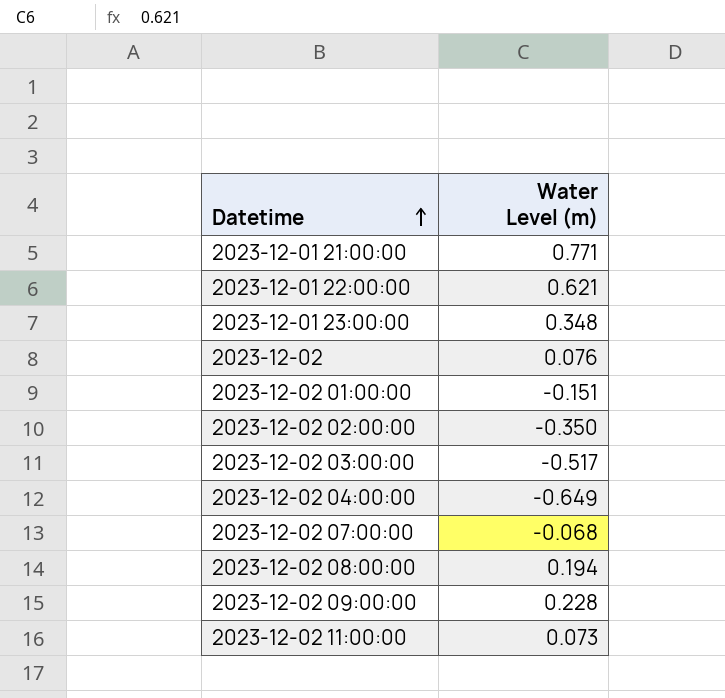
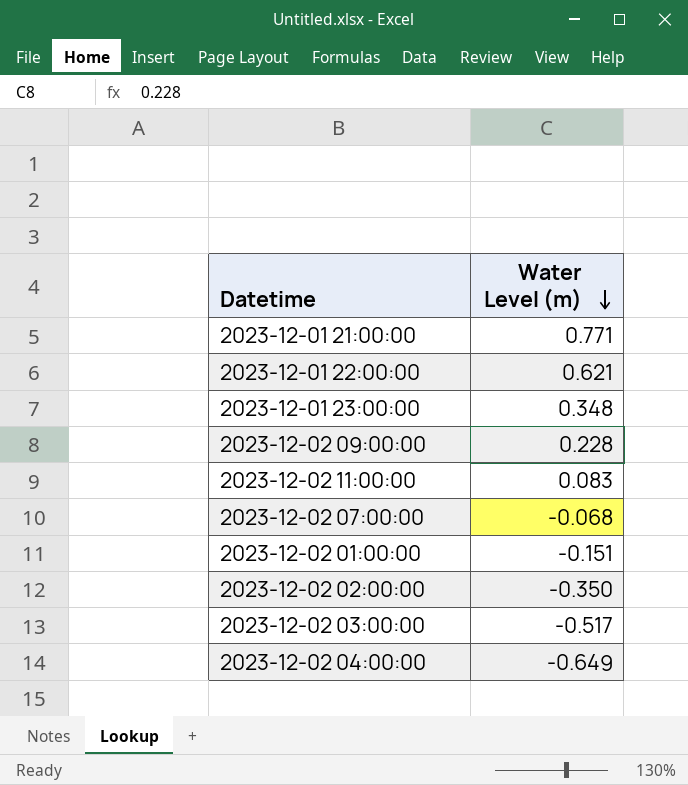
row order: Datetime ascending -> Water Level (m) descending
row 2023-12-02: 0.076 -> none
row 2023-12-02 08:00:00: 0.194 -> none
2023-12-02 11:00:00 | Water Level (m): 0.073 -> 0.083

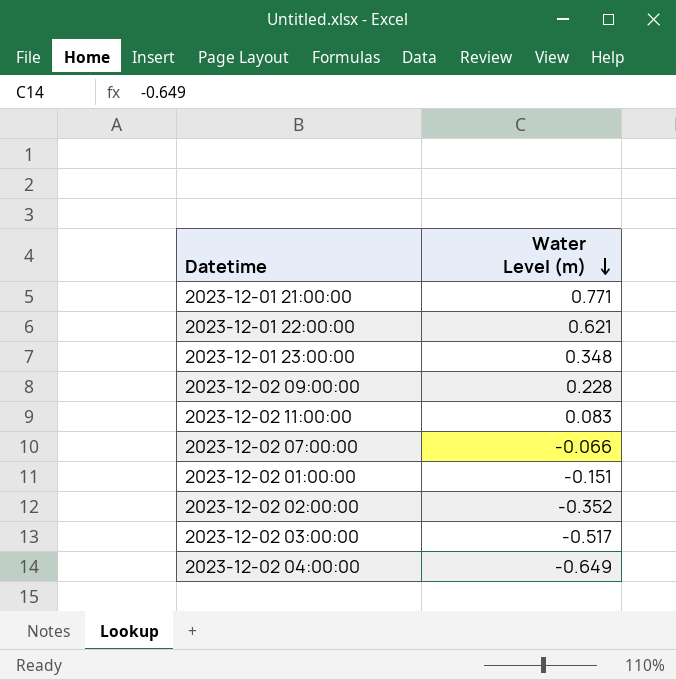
2023-12-02 07:00:00 | Water Level (m): -0.068 -> -0.066
2023-12-02 02:00:00 | Water Level (m): -0.350 -> -0.352

